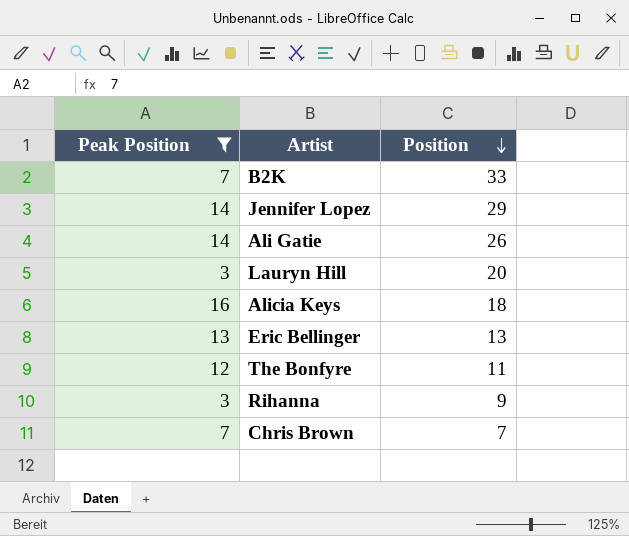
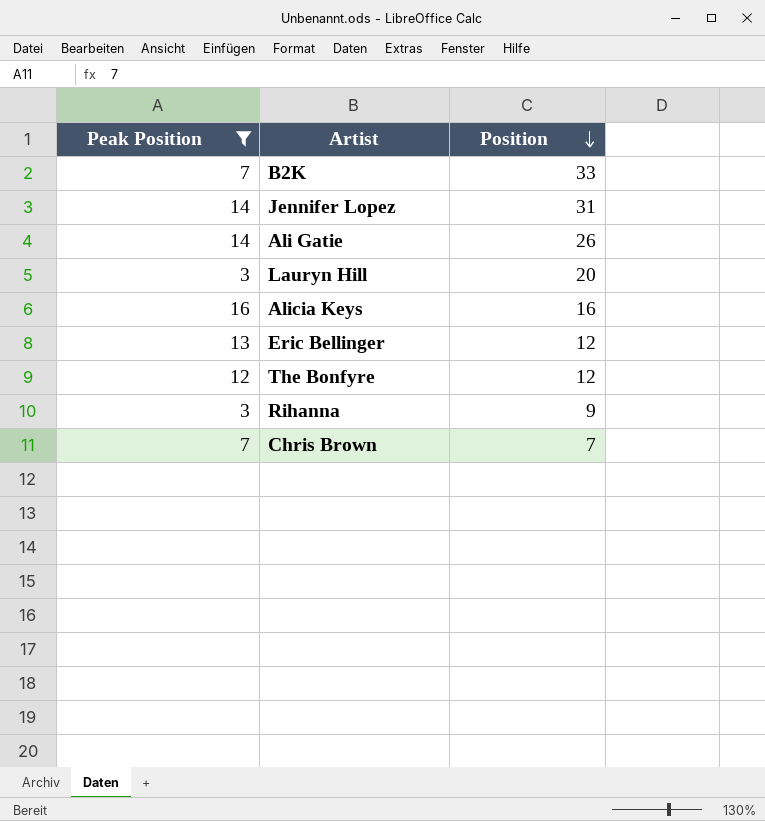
Jennifer Lopez | Position: 29 -> 31
Alicia Keys | Position: 18 -> 16
Eric Bellinger | Position: 13 -> 12
The Bonfyre | Position: 11 -> 12

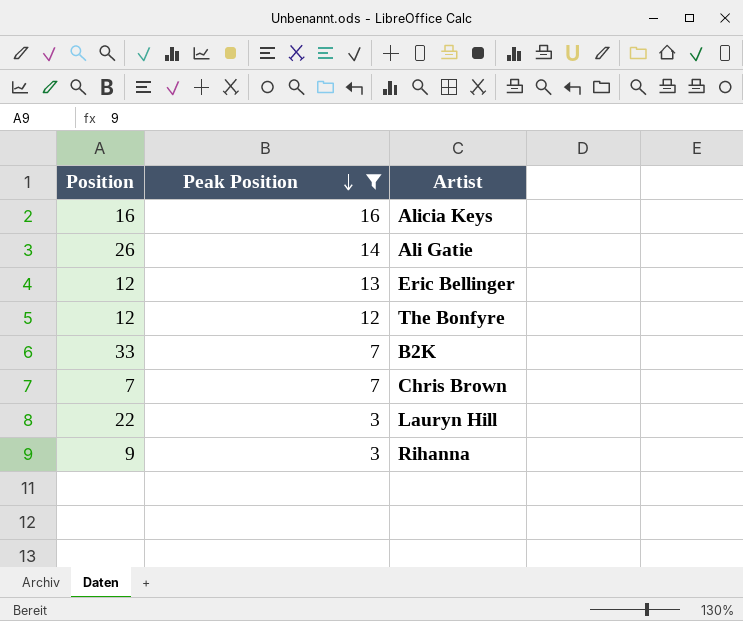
row order: Position descending -> Peak Position descending
column Position | position: 3 -> 1
row Jennifer Lopez: 14 | 31 -> none
Lauryn Hill | Position: 20 -> 22

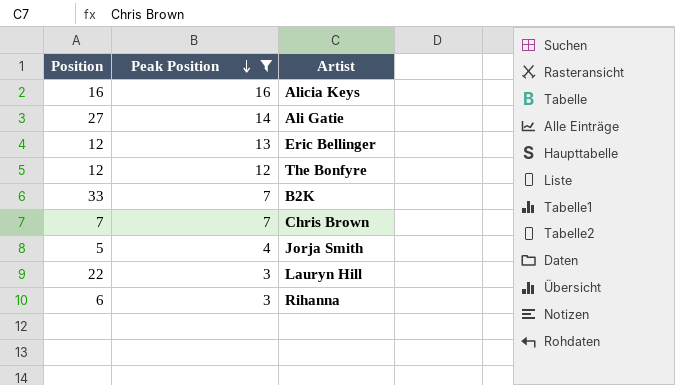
Ali Gatie | Position: 26 -> 27
row Jorja Smith: none -> 5 | 4
Rihanna | Position: 9 -> 6

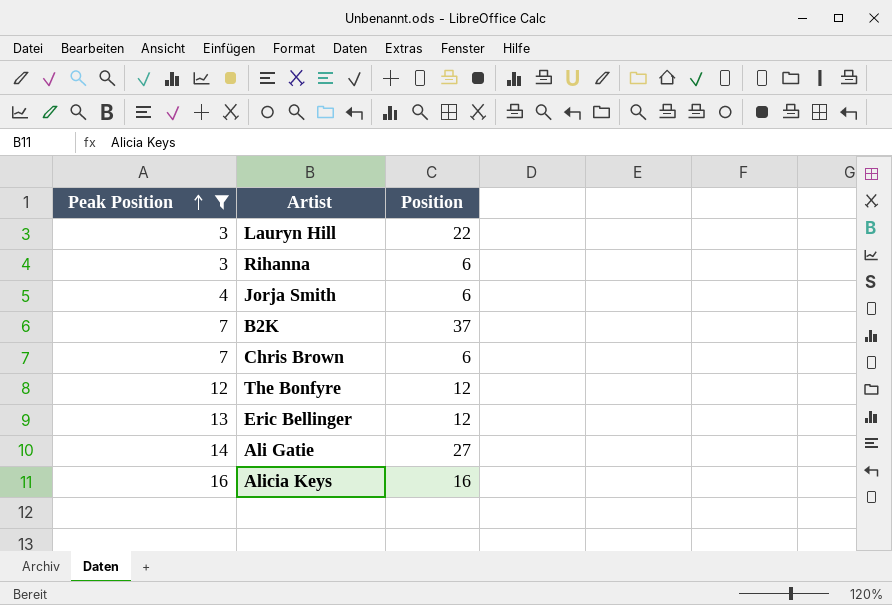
row order: Peak Position descending -> Peak Position ascending
column Position | position: 1 -> 3
Jorja Smith | Position: 5 -> 6
B2K | Position: 33 -> 37
Chris Brown | Position: 7 -> 6

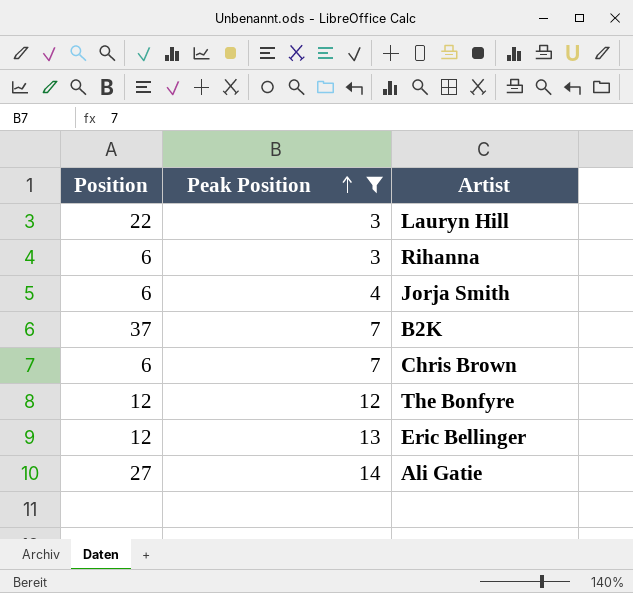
column Position | position: 3 -> 1
row Alicia Keys: 16 | 16 -> none

